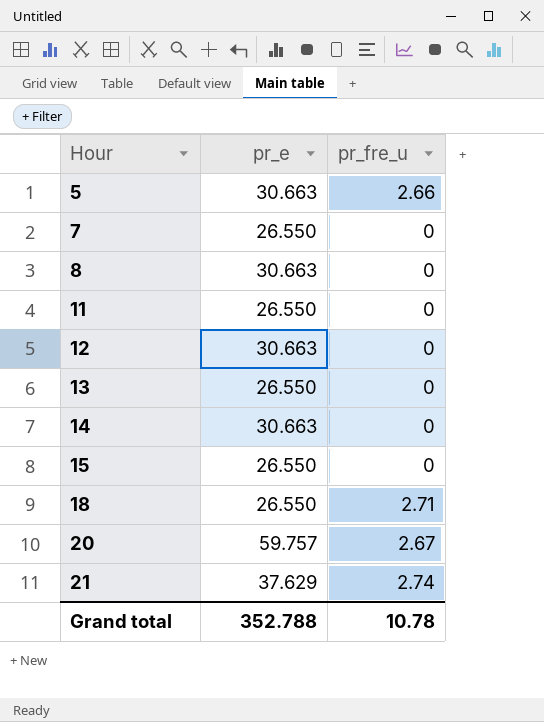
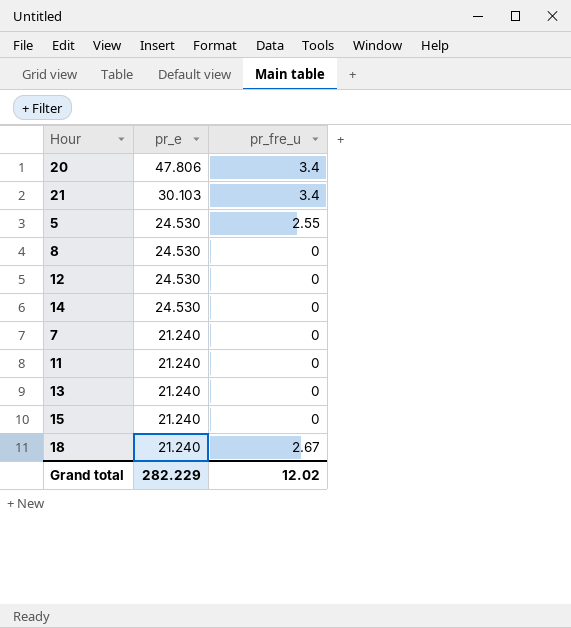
row order: Hour ascending -> pr_e descending
20 | pr_e: 59.757 -> 47.806
20 | pr_fre_u: 2.67 -> 3.4
21 | pr_e: 37.629 -> 30.103
21 | pr_fre_u: 2.74 -> 3.4
5 | pr_e: 30.663 -> 24.530
5 | pr_fre_u: 2.66 -> 2.55
8 | pr_e: 30.663 -> 24.530
12 | pr_e: 30.663 -> 24.530
14 | pr_e: 30.663 -> 24.530
7 | pr_e: 26.550 -> 21.240
11 | pr_e: 26.550 -> 21.240
13 | pr_e: 26.550 -> 21.240
15 | pr_e: 26.550 -> 21.240
18 | pr_e: 26.550 -> 21.240
18 | pr_fre_u: 2.71 -> 2.67
Grand total | pr_e: 352.788 -> 282.229
Grand total | pr_fre_u: 10.78 -> 12.02

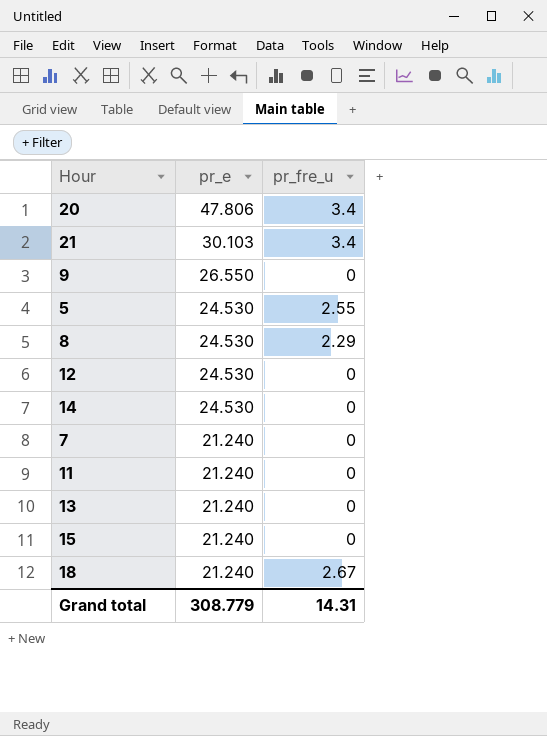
row 9: none -> 26.550 | 0
8 | pr_fre_u: 0 -> 2.29
Grand total | pr_e: 282.229 -> 308.779
Grand total | pr_fre_u: 12.02 -> 14.31

